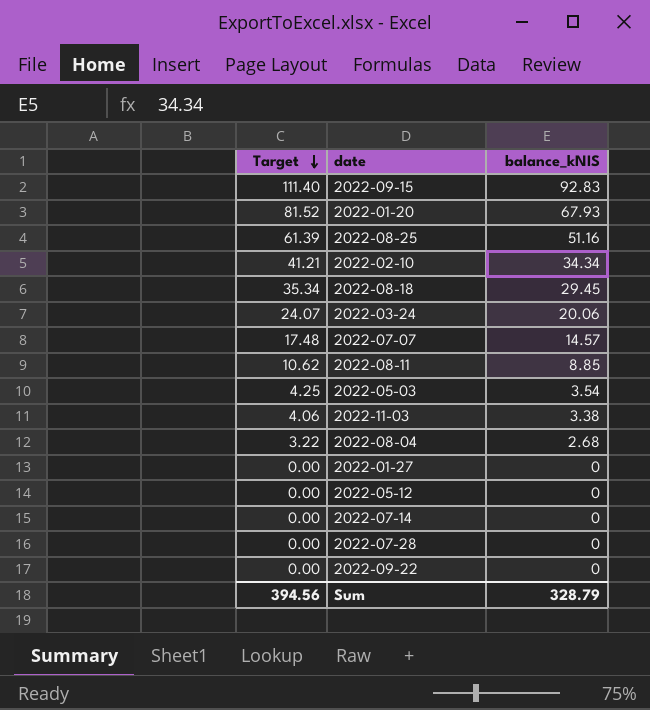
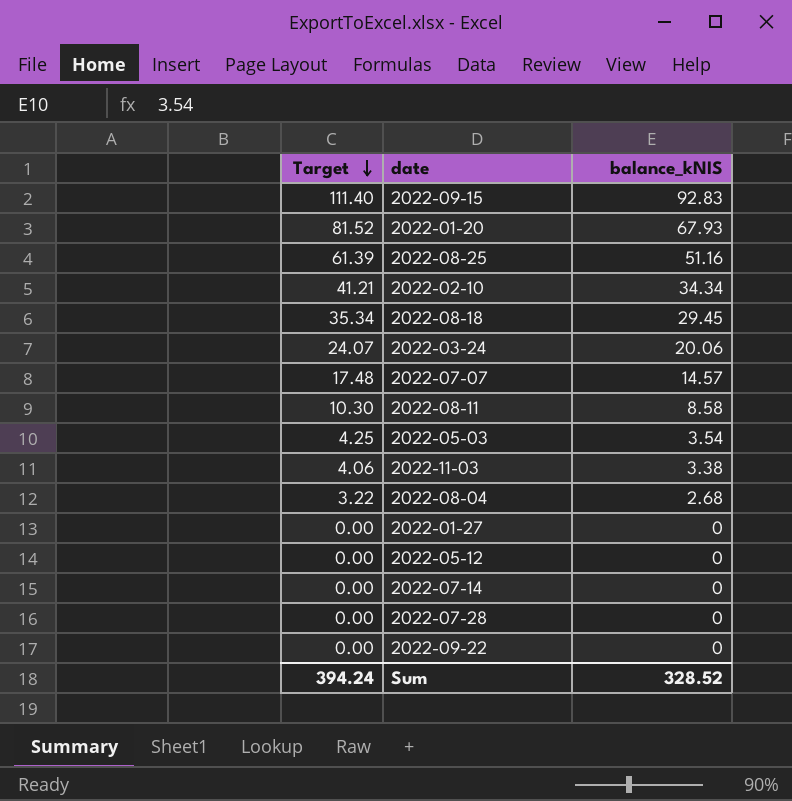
2022-08-11 | Target: 10.62 -> 10.30
2022-08-11 | balance_kNIS: 8.85 -> 8.58
Sum | Target: 394.56 -> 394.24
Sum | balance_kNIS: 328.79 -> 328.52

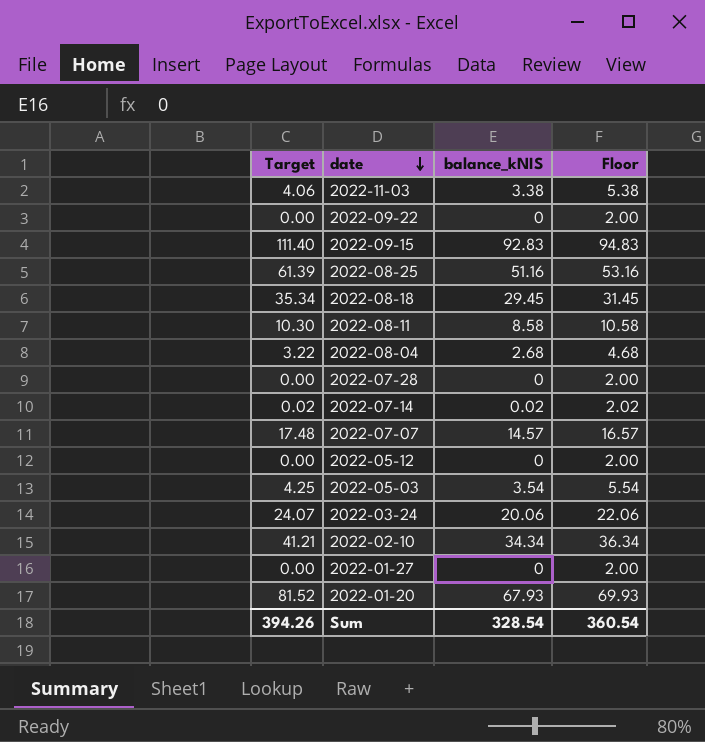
row order: Target descending -> date descending
column Floor | formula: none -> [balance_kNIS] + 2
2022-07-14 | Target: 0.00 -> 0.02
2022-07-14 | balance_kNIS: 0 -> 0.02
Sum | Target: 394.24 -> 394.26
Sum | balance_kNIS: 328.52 -> 328.54

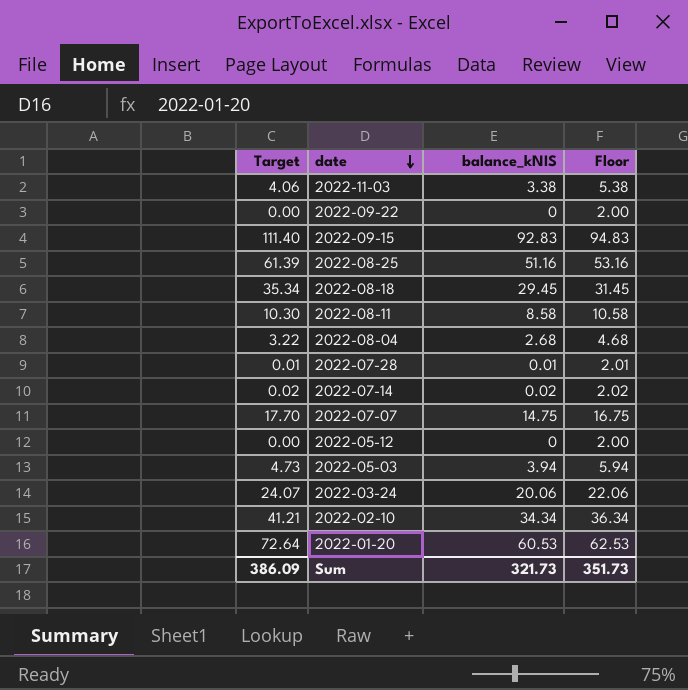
row 2022-01-27: 0.00 | 0 | 2.00 -> none
2022-07-28 | Target: 0.00 -> 0.01
2022-07-28 | balance_kNIS: 0 -> 0.01
2022-07-28 | Floor: 2.00 -> 2.01
2022-07-07 | Target: 17.48 -> 17.70
2022-07-07 | balance_kNIS: 14.57 -> 14.75
2022-07-07 | Floor: 16.57 -> 16.75
2022-05-03 | Target: 4.25 -> 4.73
2022-05-03 | balance_kNIS: 3.54 -> 3.94
2022-05-03 | Floor: 5.54 -> 5.94
2022-01-20 | Target: 81.52 -> 72.64
2022-01-20 | balance_kNIS: 67.93 -> 60.53
2022-01-20 | Floor: 69.93 -> 62.53
Sum | Target: 394.26 -> 386.09
Sum | balance_kNIS: 328.54 -> 321.73
Sum | Floor: 360.54 -> 351.73

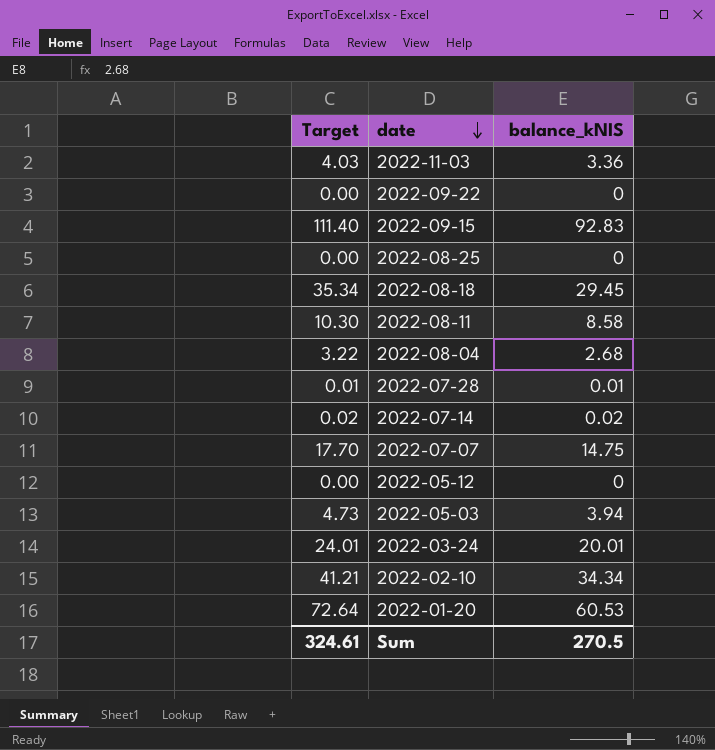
column Floor | formula: [balance_kNIS] + 2 -> none
2022-11-03 | Target: 4.06 -> 4.03
2022-11-03 | balance_kNIS: 3.38 -> 3.36
2022-08-25 | Target: 61.39 -> 0.00
2022-08-25 | balance_kNIS: 51.16 -> 0
2022-03-24 | Target: 24.07 -> 24.01
2022-03-24 | balance_kNIS: 20.06 -> 20.01
Sum | Target: 386.09 -> 324.61
Sum | balance_kNIS: 321.73 -> 270.5

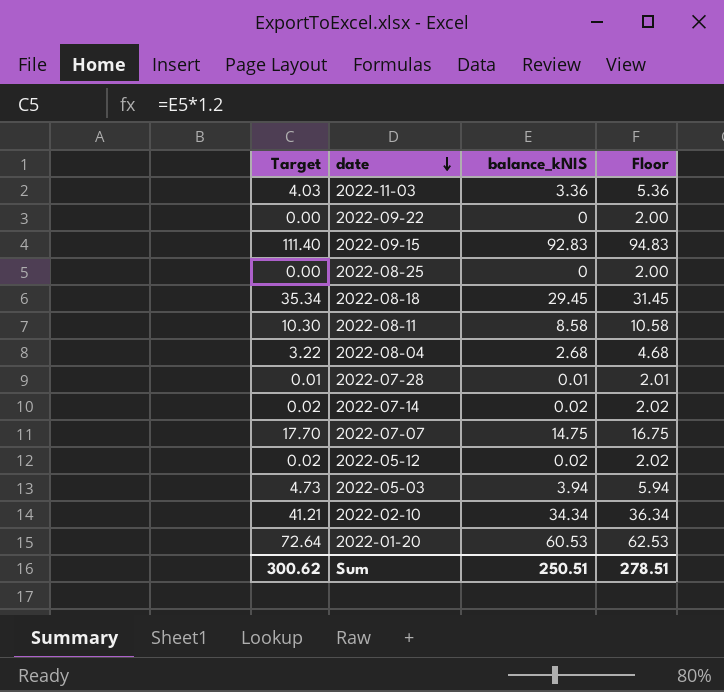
column Floor | formula: none -> [balance_kNIS] + 2
row 2022-03-24: 24.01 | 20.01 -> none
2022-05-12 | Target: 0.00 -> 0.02
2022-05-12 | balance_kNIS: 0 -> 0.02
Sum | Target: 324.61 -> 300.62
Sum | balance_kNIS: 270.5 -> 250.51

